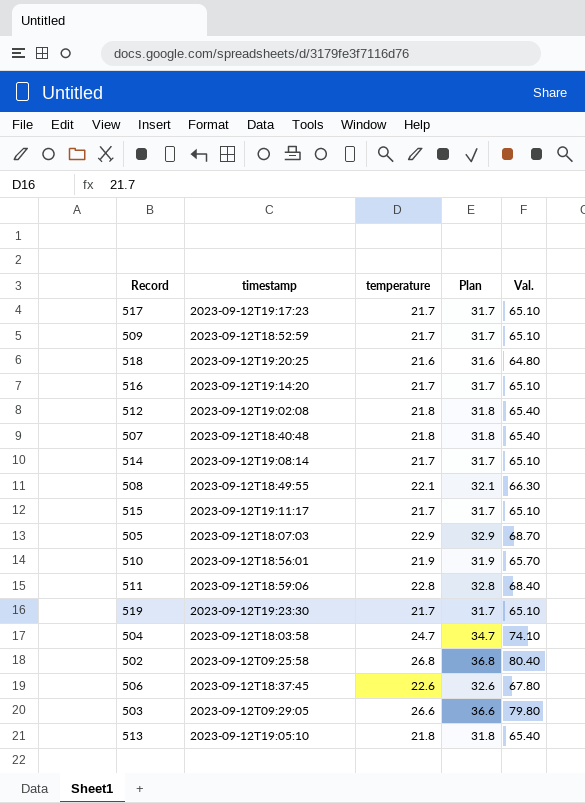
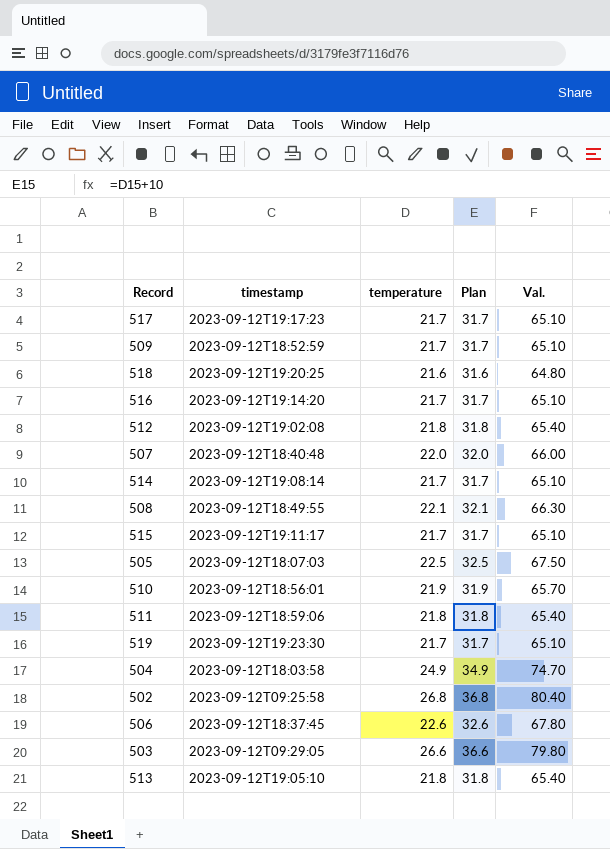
507 | temperature: 21.8 -> 22.0
507 | Plan: 31.8 -> 32.0
507 | Val.: 65.40 -> 66.00
505 | temperature: 22.9 -> 22.5
505 | Plan: 32.9 -> 32.5
505 | Val.: 68.70 -> 67.50
511 | temperature: 22.8 -> 21.8
511 | Plan: 32.8 -> 31.8
511 | Val.: 68.40 -> 65.40
504 | temperature: 24.7 -> 24.9
504 | Plan: 34.7 -> 34.9
504 | Val.: 74.10 -> 74.70

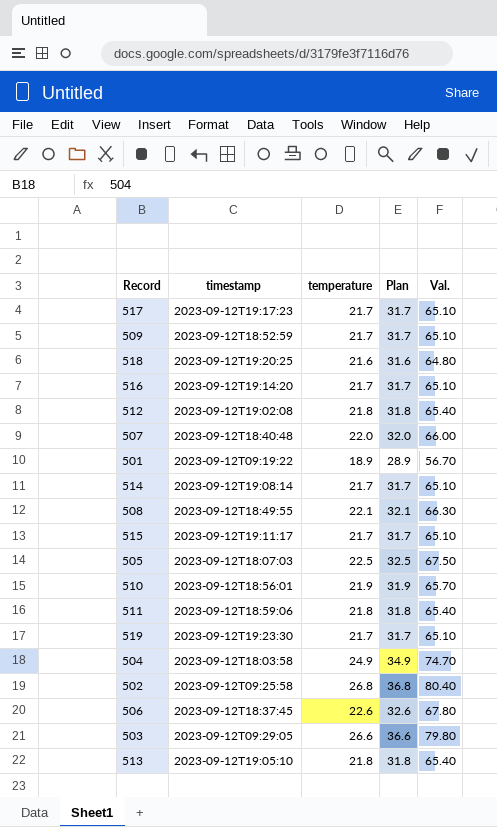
row 501: none -> 2023-09-12T09:19:22 | 18.9 | 28.9 | 56.70

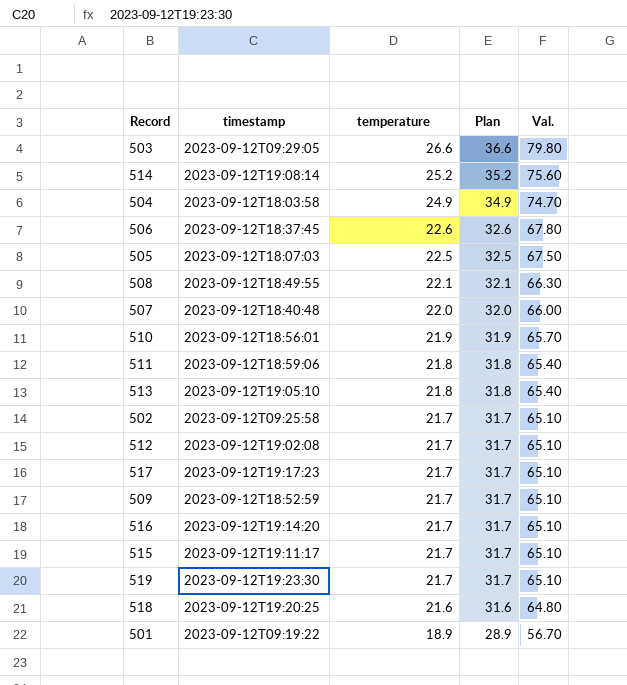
row order: none -> temperature descending
514 | temperature: 21.7 -> 25.2
514 | Plan: 31.7 -> 35.2
514 | Val.: 65.10 -> 75.60
502 | temperature: 26.8 -> 21.7
502 | Plan: 36.8 -> 31.7
502 | Val.: 80.40 -> 65.10
512 | temperature: 21.8 -> 21.7
512 | Plan: 31.8 -> 31.7
512 | Val.: 65.40 -> 65.10

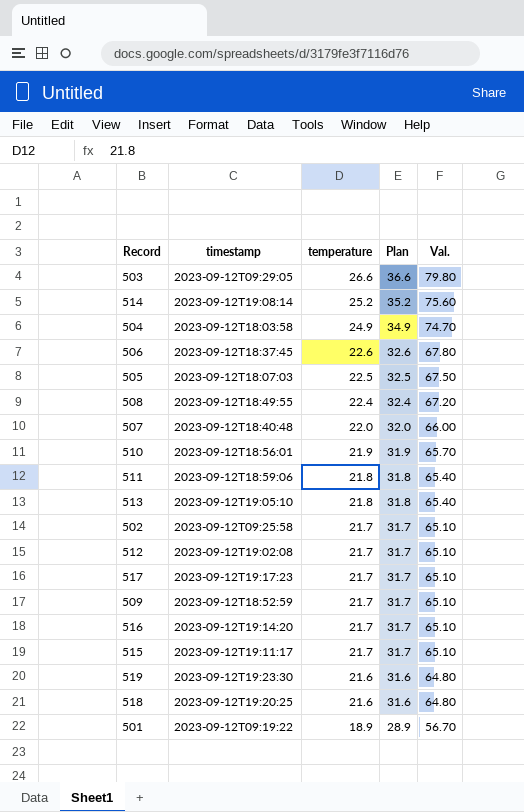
508 | temperature: 22.1 -> 22.4
508 | Plan: 32.1 -> 32.4
508 | Val.: 66.30 -> 67.20
519 | temperature: 21.7 -> 21.6
519 | Plan: 31.7 -> 31.6
519 | Val.: 65.10 -> 64.80

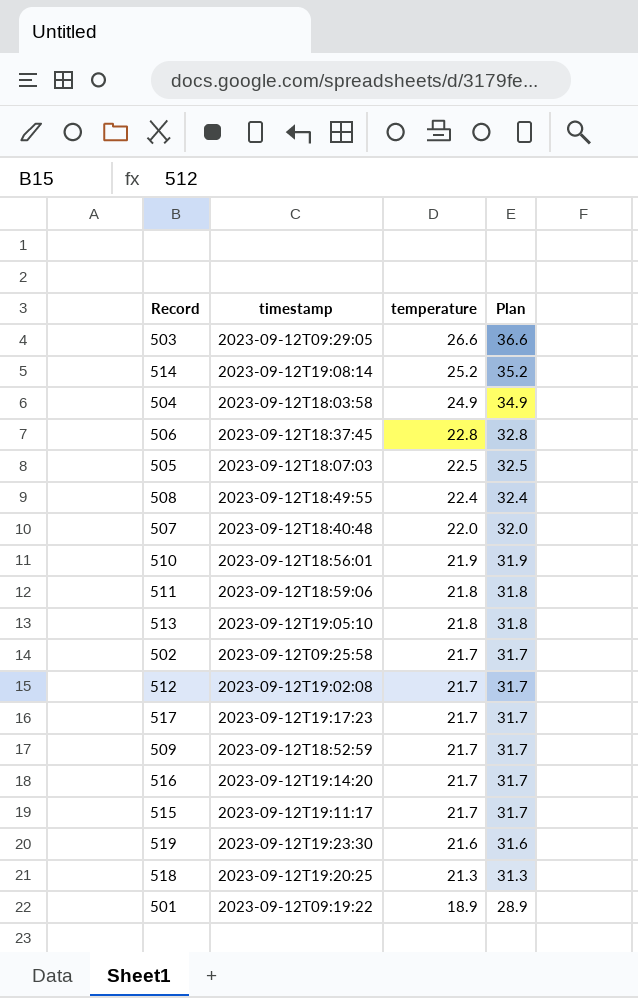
column Val. | formula: [temperature] * 3 -> none
506 | temperature: 22.6 -> 22.8
506 | Plan: 32.6 -> 32.8
518 | temperature: 21.6 -> 21.3
518 | Plan: 31.6 -> 31.3

